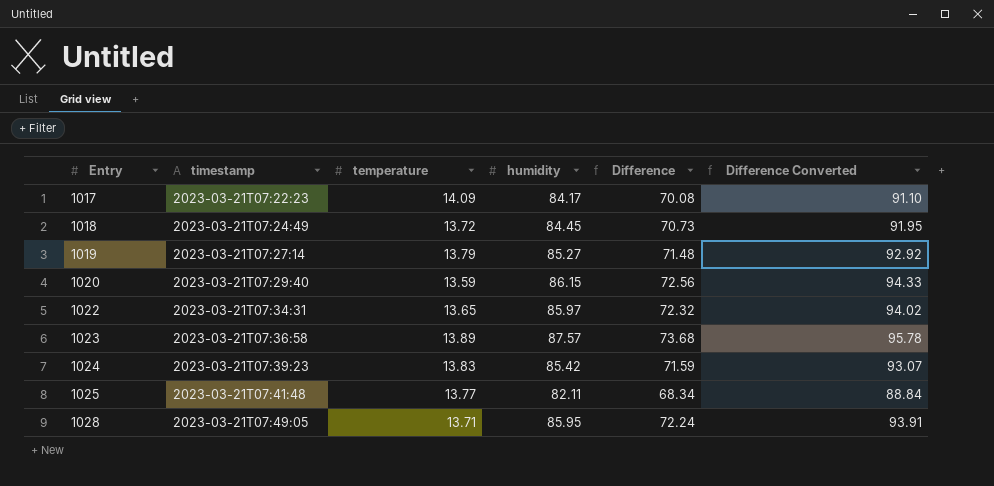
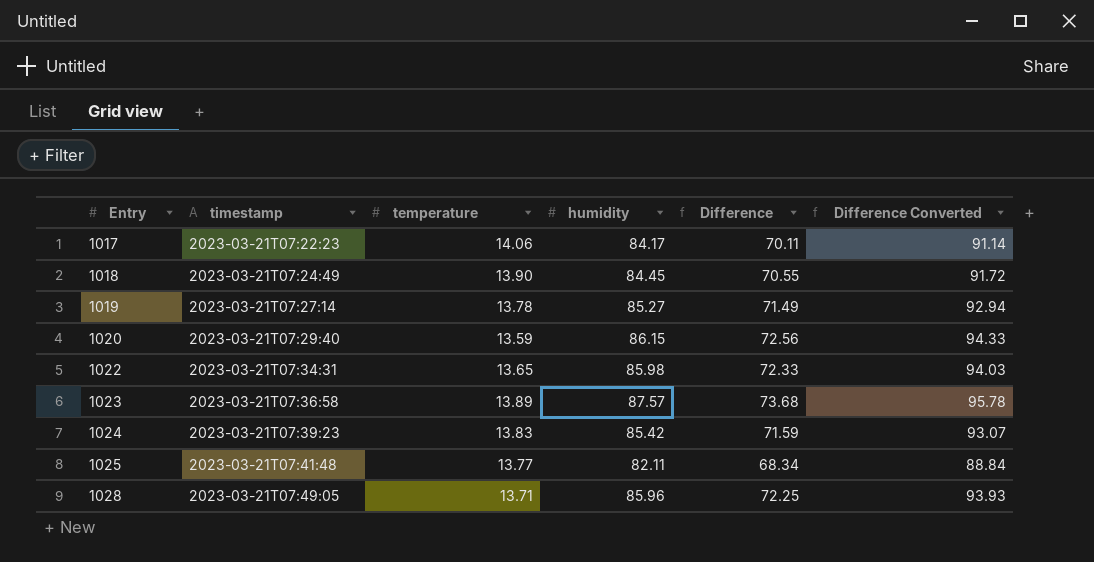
1017 | temperature: 14.09 -> 14.06
1017 | Difference: 70.08 -> 70.11
1017 | Difference Converted: 91.10 -> 91.14
1018 | temperature: 13.72 -> 13.90
1018 | Difference: 70.73 -> 70.55
1018 | Difference Converted: 91.95 -> 91.72
1019 | temperature: 13.79 -> 13.78
1019 | Difference: 71.48 -> 71.49
1019 | Difference Converted: 92.92 -> 92.94
1022 | humidity: 85.97 -> 85.98
1022 | Difference: 72.32 -> 72.33
1022 | Difference Converted: 94.02 -> 94.03
1028 | humidity: 85.95 -> 85.96
1028 | Difference: 72.24 -> 72.25
1028 | Difference Converted: 93.91 -> 93.93

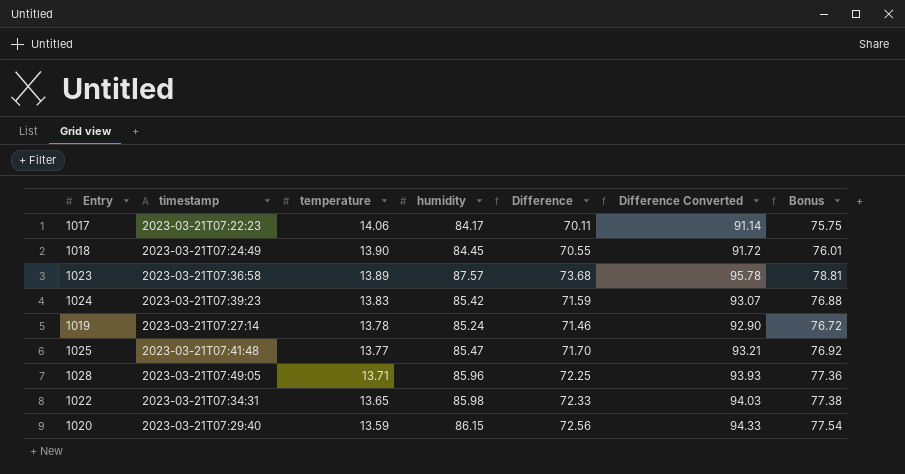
row order: Entry ascending -> temperature descending
column Bonus | formula: none -> [humidity] * 0.9
1019 | humidity: 85.27 -> 85.24
1019 | Difference: 71.49 -> 71.46
1019 | Difference Converted: 92.94 -> 92.90
1025 | humidity: 82.11 -> 85.47
1025 | Difference: 68.34 -> 71.70
1025 | Difference Converted: 88.84 -> 93.21

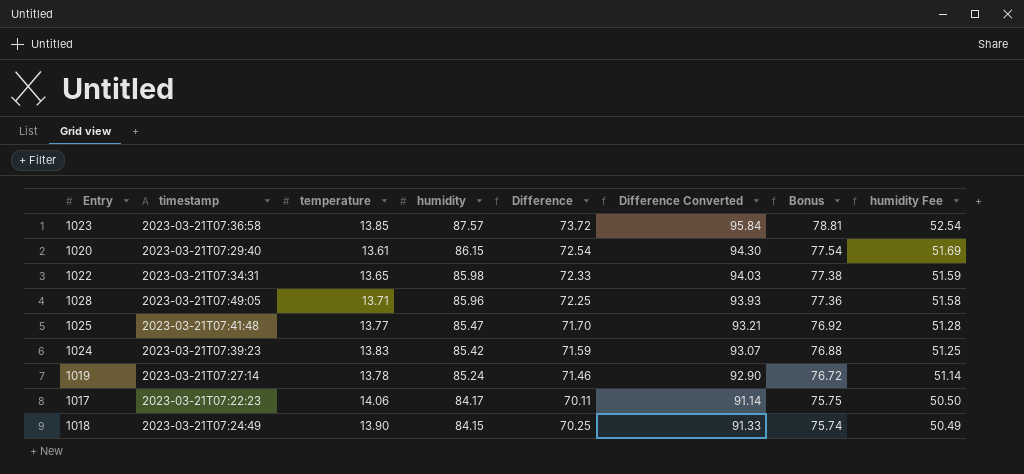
row order: temperature descending -> humidity descending
column humidity Fee | formula: none -> [humidity] * 0.6
1023 | temperature: 13.89 -> 13.85
1023 | Difference: 73.68 -> 73.72
1023 | Difference Converted: 95.78 -> 95.84
1020 | temperature: 13.59 -> 13.61
1020 | Difference: 72.56 -> 72.54
1020 | Difference Converted: 94.33 -> 94.30
1018 | humidity: 84.45 -> 84.15
1018 | Difference: 70.55 -> 70.25
1018 | Difference Converted: 91.72 -> 91.33
1018 | Bonus: 76.01 -> 75.74

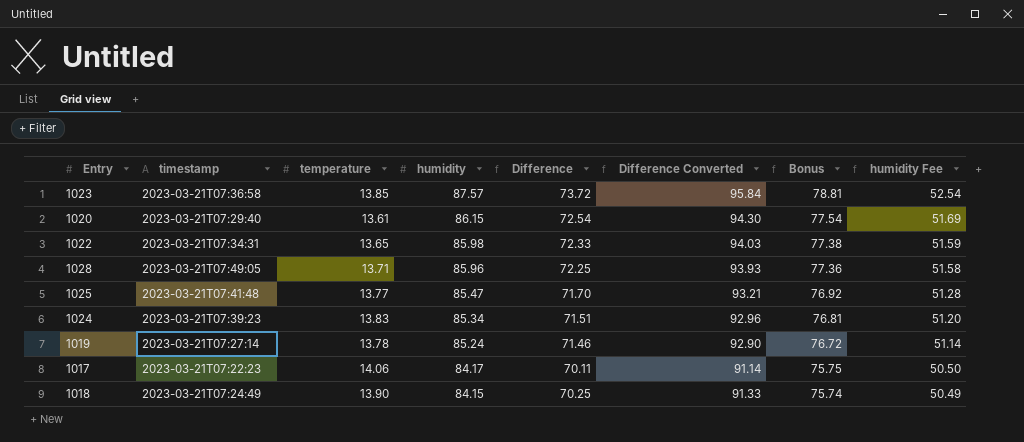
1024 | humidity: 85.42 -> 85.34
1024 | Difference: 71.59 -> 71.51
1024 | Difference Converted: 93.07 -> 92.96
1024 | Bonus: 76.88 -> 76.81
1024 | humidity Fee: 51.25 -> 51.20

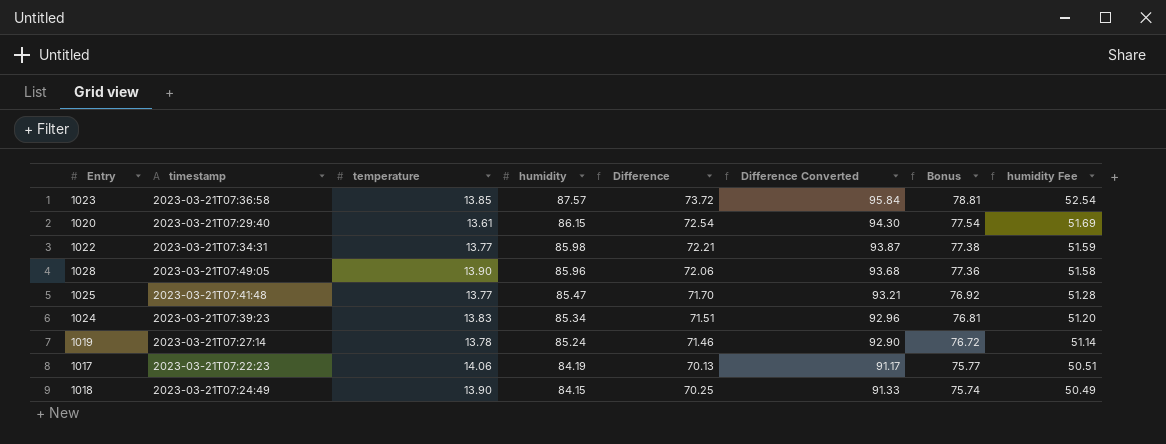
1022 | temperature: 13.65 -> 13.77
1022 | Difference: 72.33 -> 72.21
1022 | Difference Converted: 94.03 -> 93.87
1028 | temperature: 13.71 -> 13.90
1028 | Difference: 72.25 -> 72.06
1028 | Difference Converted: 93.93 -> 93.68
1017 | humidity: 84.17 -> 84.19
1017 | Difference: 70.11 -> 70.13
1017 | Difference Converted: 91.14 -> 91.17
1017 | Bonus: 75.75 -> 75.77
1017 | humidity Fee: 50.50 -> 50.51

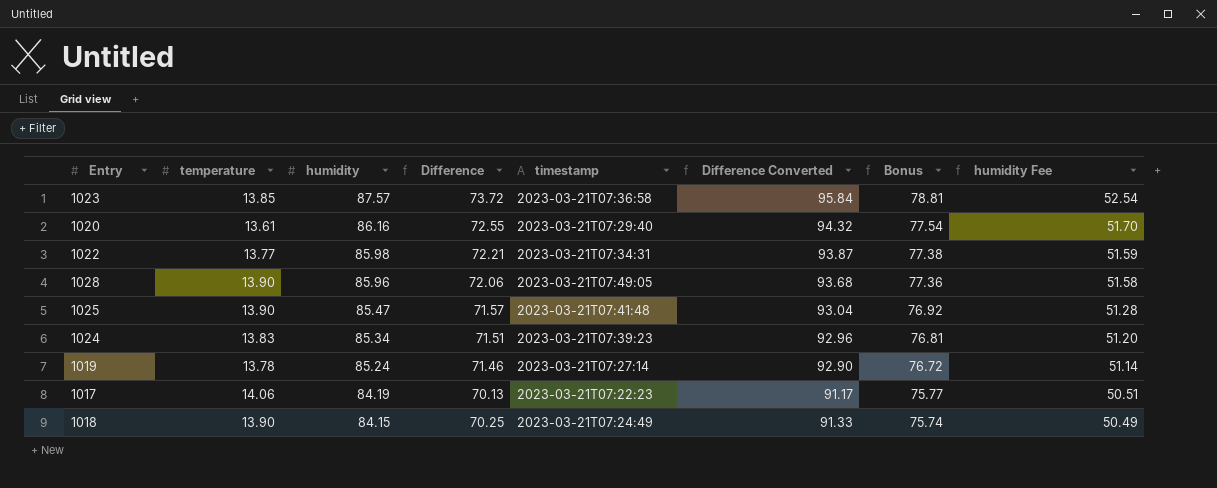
column timestamp | position: 2 -> 5
1020 | humidity: 86.15 -> 86.16
1020 | Difference: 72.54 -> 72.55
1020 | Difference Converted: 94.30 -> 94.32
1020 | humidity Fee: 51.69 -> 51.70
1025 | temperature: 13.77 -> 13.90
1025 | Difference: 71.70 -> 71.57
1025 | Difference Converted: 93.21 -> 93.04

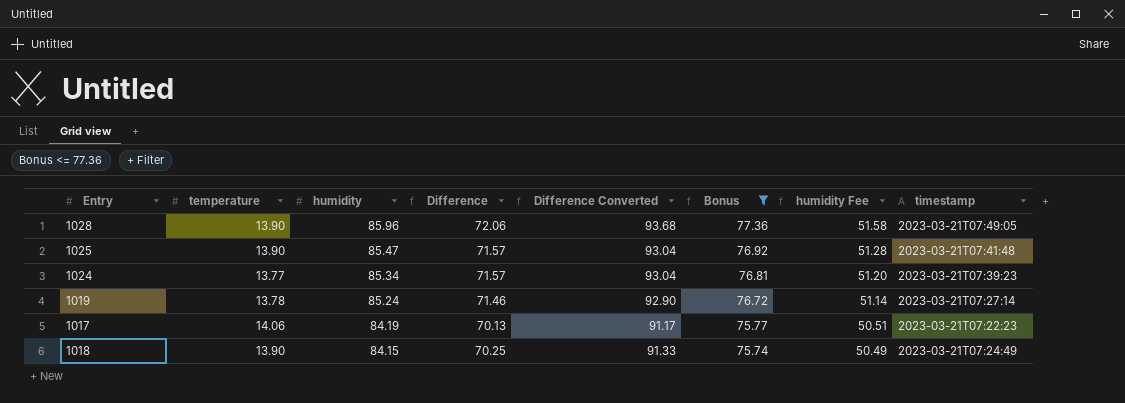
filter: none -> Bonus <= 77.36
column timestamp | position: 5 -> 8
1024 | temperature: 13.83 -> 13.77
1024 | Difference: 71.51 -> 71.57
1024 | Difference Converted: 92.96 -> 93.04

